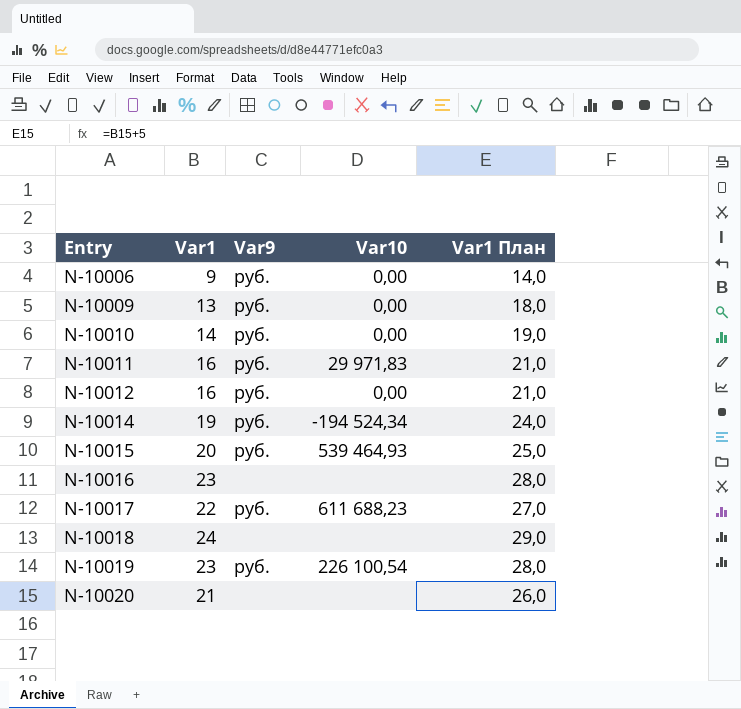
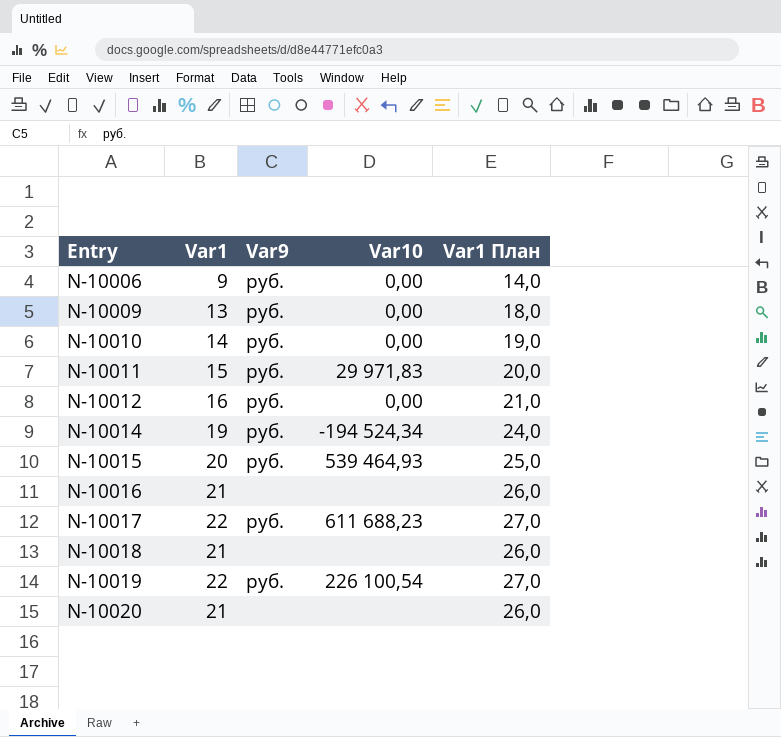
N-10011 | Var1: 16 -> 15
N-10011 | Var1 План: 21,0 -> 20,0
N-10016 | Var1: 23 -> 21
N-10016 | Var1 План: 28,0 -> 26,0
N-10018 | Var1: 24 -> 21
N-10018 | Var1 План: 29,0 -> 26,0
N-10019 | Var1: 23 -> 22
N-10019 | Var1 План: 28,0 -> 27,0

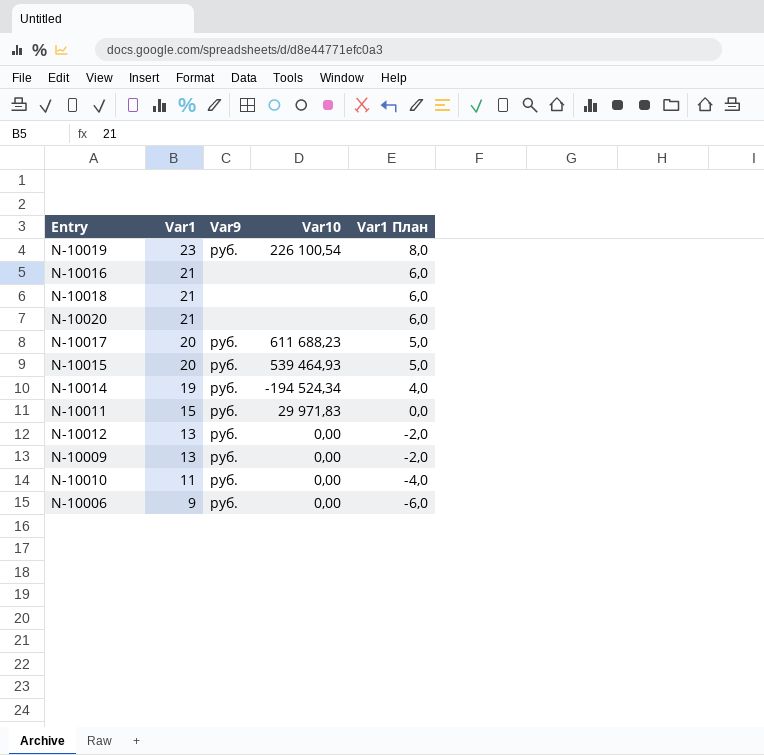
row order: Entry ascending -> Var1 descending
column Var1 План | formula: [Var1] + 5 -> [Var1] - 15
N-10019 | Var1: 22 -> 23
N-10017 | Var1: 22 -> 20
N-10012 | Var1: 16 -> 13
N-10010 | Var1: 14 -> 11

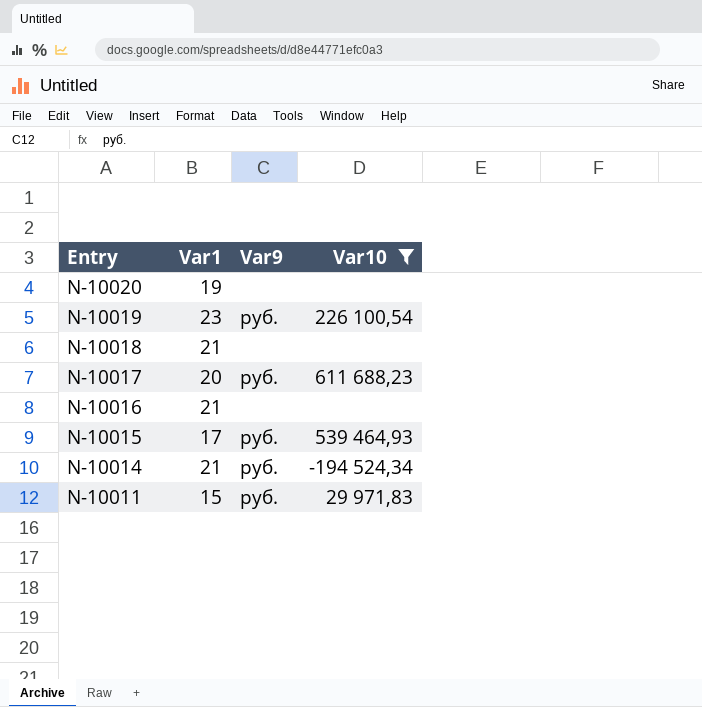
filter: none -> Var10 != 0,00
row order: Var1 descending -> Entry descending
column Var1 План | formula: [Var1] - 15 -> none
N-10020 | Var1: 21 -> 19
N-10015 | Var1: 20 -> 17
N-10014 | Var1: 19 -> 21

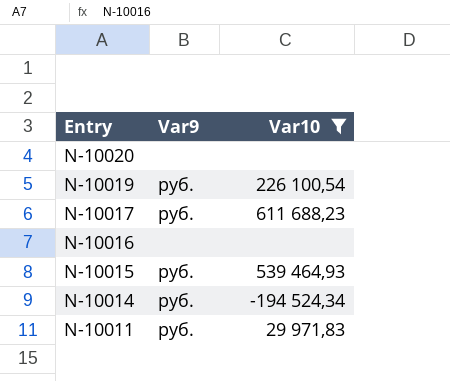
column Var1 | position: 2 -> none
row N-10018: 21 | none | none -> none

